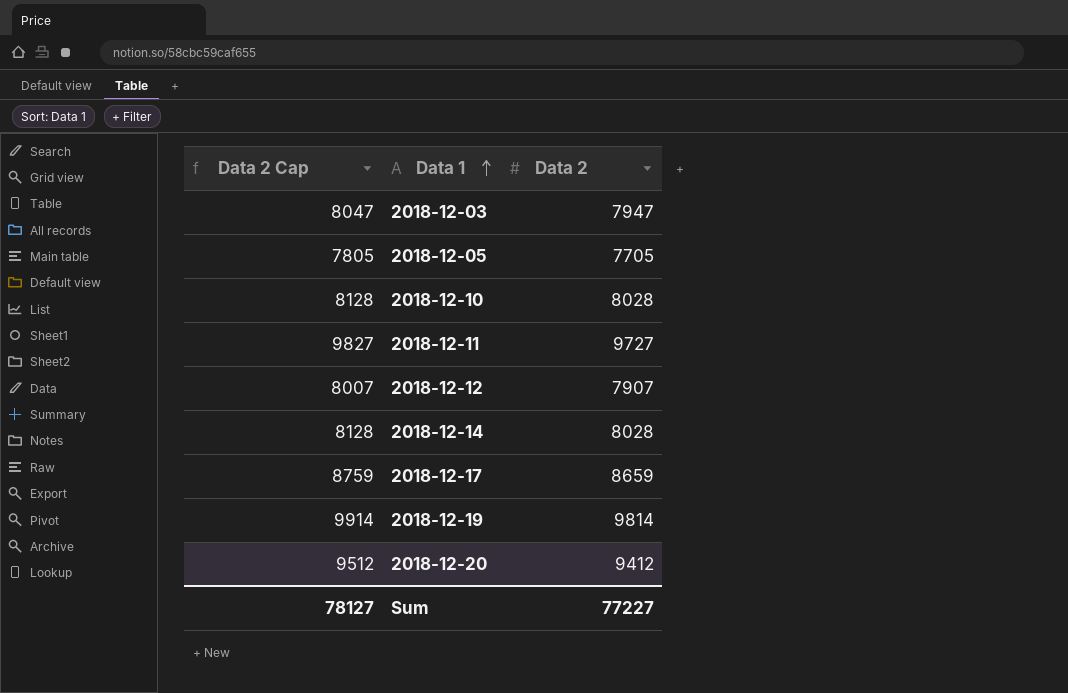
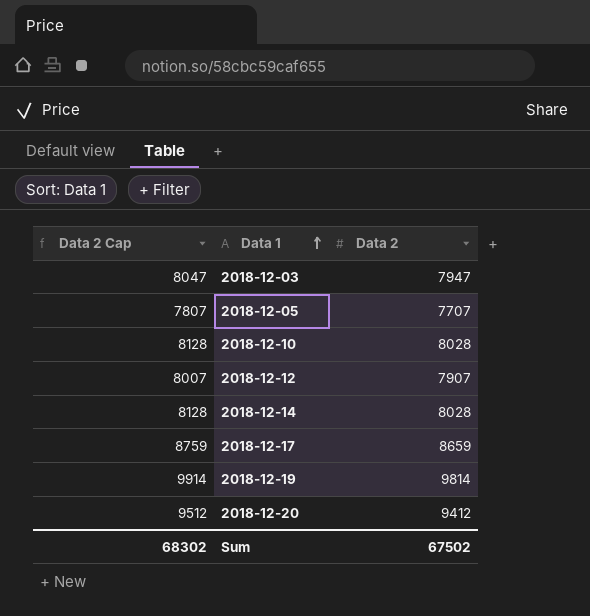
row 2018-12-11: 9827 | 9727 -> none
2018-12-05 | Data 2 Cap: 7805 -> 7807
2018-12-05 | Data 2: 7705 -> 7707
Sum | Data 2 Cap: 78127 -> 68302
Sum | Data 2: 77227 -> 67502

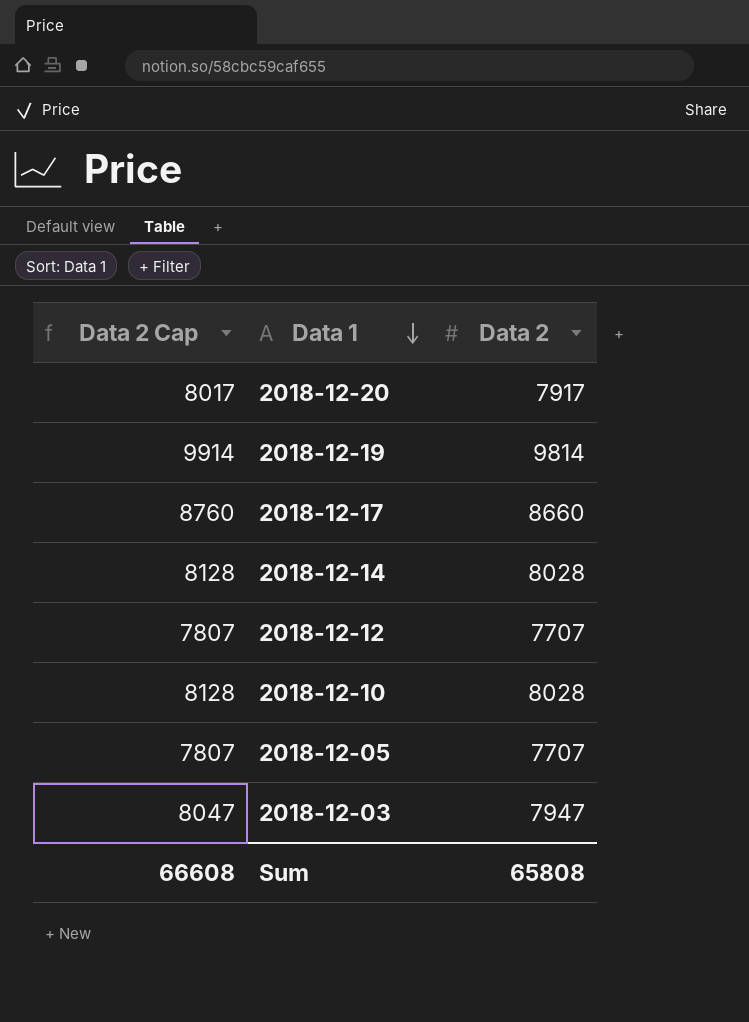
row order: Data 1 ascending -> Data 1 descending
2018-12-20 | Data 2 Cap: 9512 -> 8017
2018-12-20 | Data 2: 9412 -> 7917
2018-12-17 | Data 2 Cap: 8759 -> 8760
2018-12-17 | Data 2: 8659 -> 8660
2018-12-12 | Data 2 Cap: 8007 -> 7807
2018-12-12 | Data 2: 7907 -> 7707
Sum | Data 2 Cap: 68302 -> 66608
Sum | Data 2: 67502 -> 65808

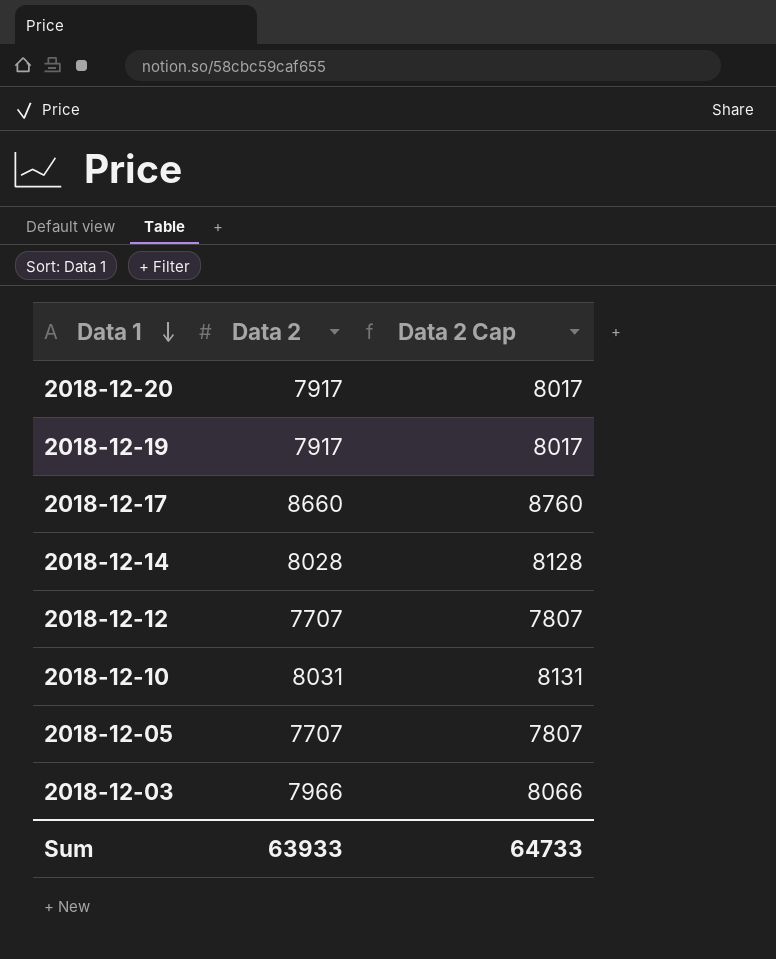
column Data 2 Cap | position: 1 -> 3
2018-12-19 | Data 2: 9814 -> 7917
2018-12-19 | Data 2 Cap: 9914 -> 8017
2018-12-10 | Data 2: 8028 -> 8031
2018-12-10 | Data 2 Cap: 8128 -> 8131
2018-12-03 | Data 2: 7947 -> 7966
2018-12-03 | Data 2 Cap: 8047 -> 8066
Sum | Data 2: 65808 -> 63933
Sum | Data 2 Cap: 66608 -> 64733

